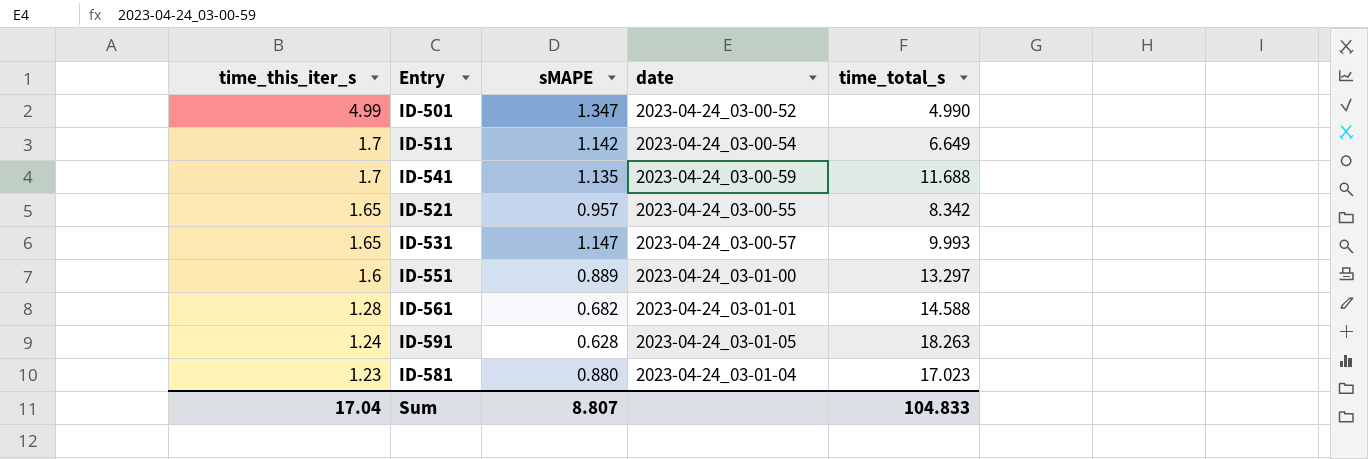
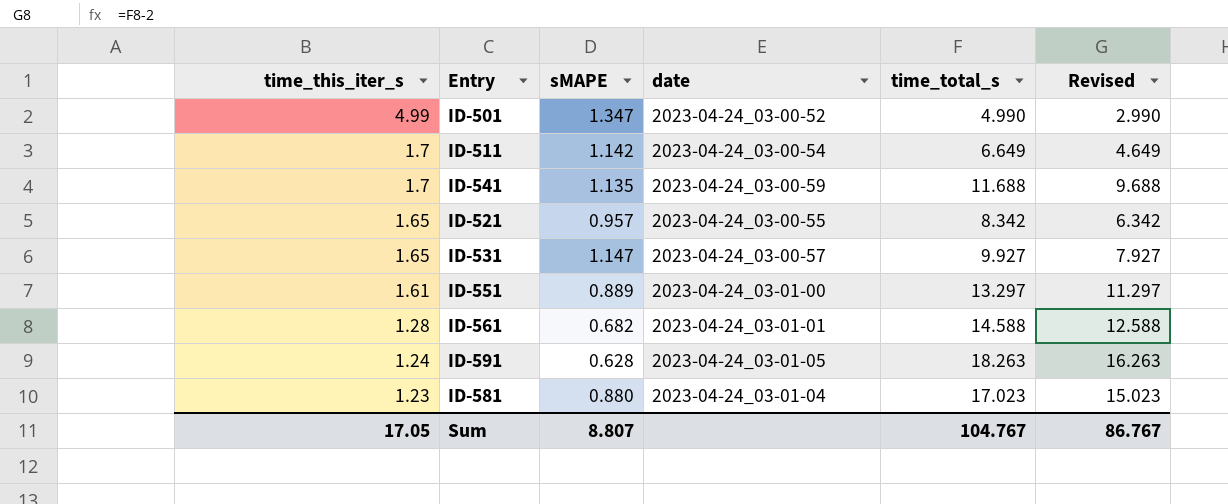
column Revised | formula: none -> [time_total_s] - 2
ID-531 | time_total_s: 9.993 -> 9.927
ID-551 | time_this_iter_s: 1.6 -> 1.61
Sum | time_this_iter_s: 17.04 -> 17.05
Sum | time_total_s: 104.833 -> 104.767

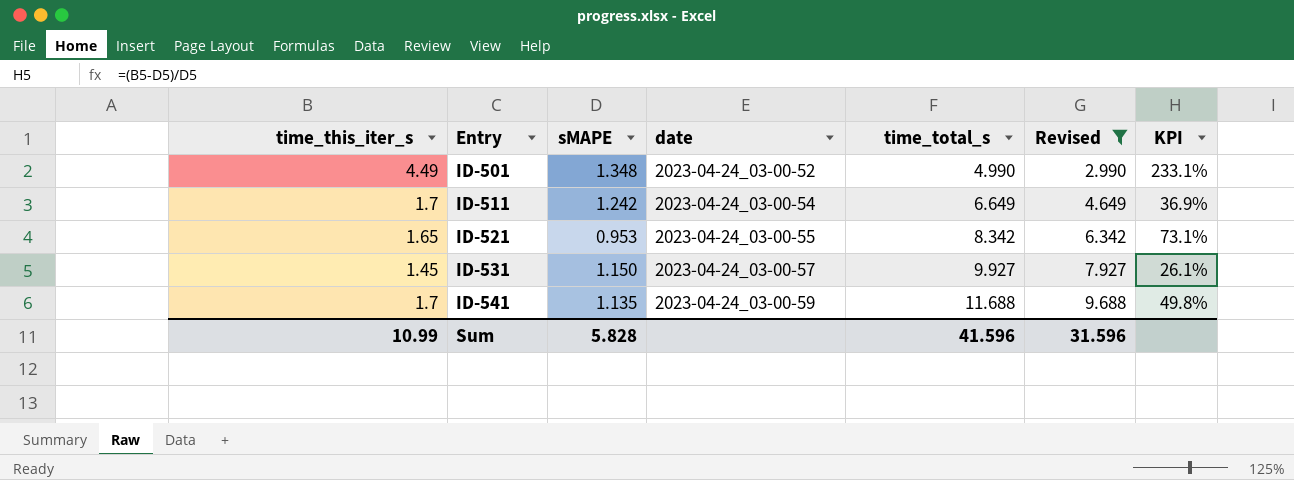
filter: none -> Revised <= 9.688
row order: time_this_iter_s descending -> Entry ascending
column KPI | formula: none -> ([time_this_iter_s] - [sMAPE]) / [sMAPE]
ID-501 | time_this_iter_s: 4.99 -> 4.49
ID-501 | sMAPE: 1.347 -> 1.348
ID-511 | sMAPE: 1.142 -> 1.242
ID-521 | sMAPE: 0.957 -> 0.953
ID-531 | time_this_iter_s: 1.65 -> 1.45
ID-531 | sMAPE: 1.147 -> 1.150
Sum | time_this_iter_s: 17.05 -> 10.99
Sum | sMAPE: 8.807 -> 5.828
Sum | time_total_s: 104.767 -> 41.596
Sum | Revised: 86.767 -> 31.596

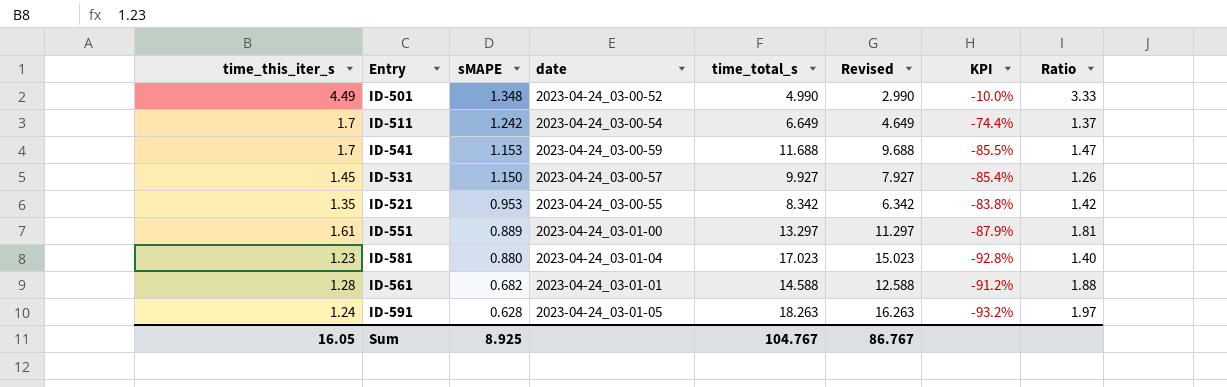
filter: Revised <= 9.688 -> none
row order: Entry ascending -> sMAPE descending
column KPI | formula: ([time_this_iter_s] - [sMAPE]) / [sMAPE] -> ([time_this_iter_s] - [time_total_s]) / [time_total_s]
column Ratio | formula: none -> [time_this_iter_s] / [sMAPE]
ID-541 | sMAPE: 1.135 -> 1.153
ID-521 | time_this_iter_s: 1.65 -> 1.35
Sum | time_this_iter_s: 10.99 -> 16.05
Sum | sMAPE: 5.828 -> 8.925
Sum | time_total_s: 41.596 -> 104.767
Sum | Revised: 31.596 -> 86.767

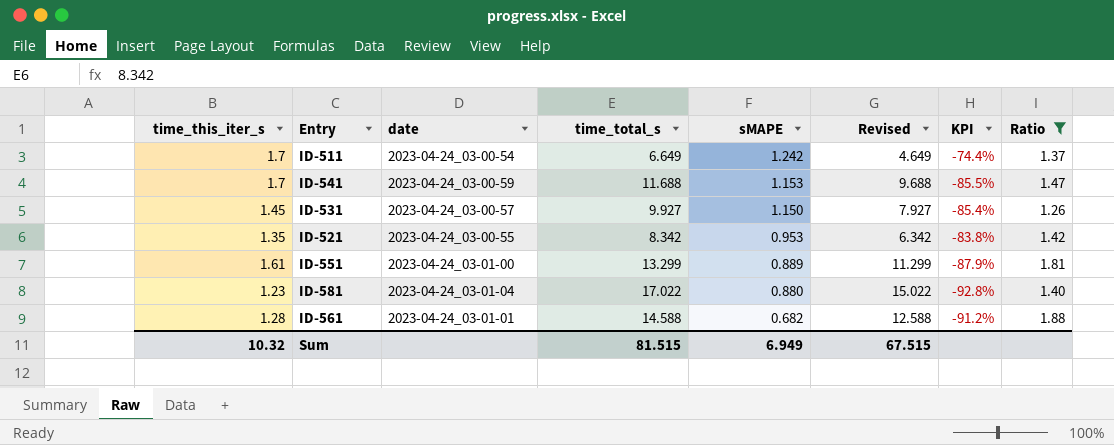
filter: none -> Ratio <= 1.88
column sMAPE | position: 3 -> 5
ID-551 | time_total_s: 13.297 -> 13.299
ID-551 | Revised: 11.297 -> 11.299
ID-581 | time_total_s: 17.023 -> 17.022
ID-581 | Revised: 15.023 -> 15.022
Sum | time_this_iter_s: 16.05 -> 10.32
Sum | time_total_s: 104.767 -> 81.515
Sum | sMAPE: 8.925 -> 6.949
Sum | Revised: 86.767 -> 67.515

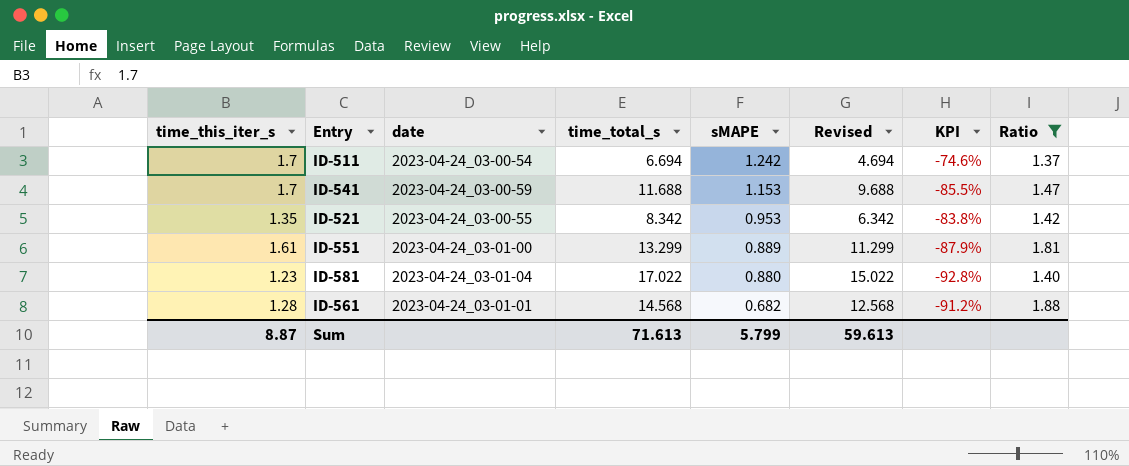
row ID-531: 1.45 | 2023-04-24_03-00-57 | 9.927 | 1.150 | 7.927 | -85.4% | 1.26 -> none
ID-511 | time_total_s: 6.649 -> 6.694
ID-511 | Revised: 4.649 -> 4.694
ID-511 | KPI: -74.4% -> -74.6%
ID-561 | time_total_s: 14.588 -> 14.568
ID-561 | Revised: 12.588 -> 12.568
Sum | time_this_iter_s: 10.32 -> 8.87
Sum | time_total_s: 81.515 -> 71.613
Sum | sMAPE: 6.949 -> 5.799
Sum | Revised: 67.515 -> 59.613

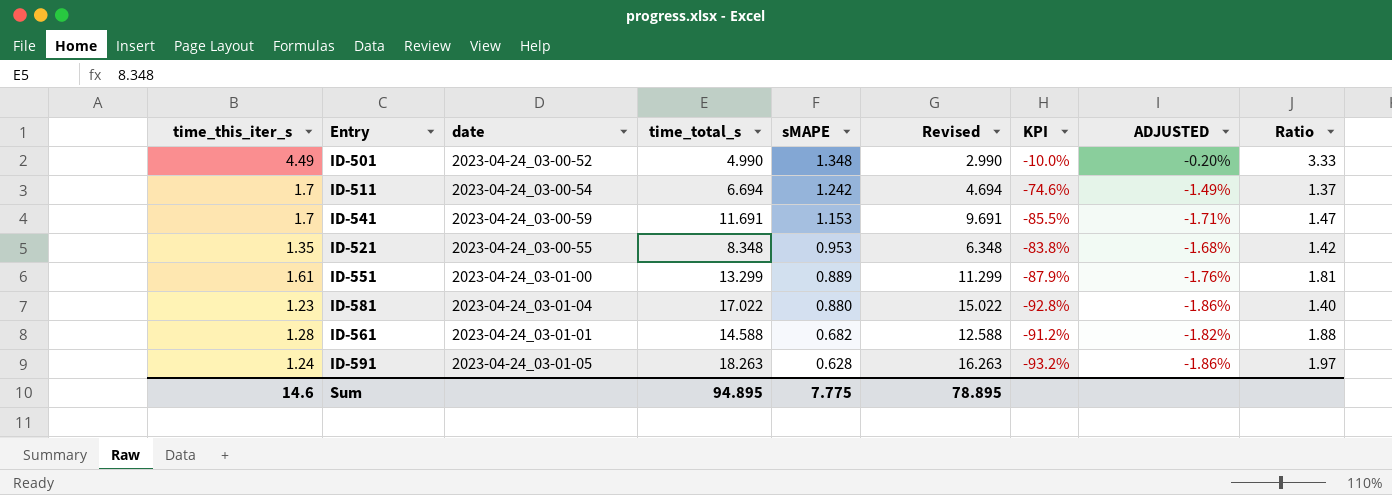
filter: Ratio <= 1.88 -> none
column ADJUSTED | formula: none -> [KPI] * 0.02
ID-541 | time_total_s: 11.688 -> 11.691
ID-541 | Revised: 9.688 -> 9.691
ID-521 | time_total_s: 8.342 -> 8.348
ID-521 | Revised: 6.342 -> 6.348
ID-561 | time_total_s: 14.568 -> 14.588
ID-561 | Revised: 12.568 -> 12.588
Sum | time_this_iter_s: 8.87 -> 14.6
Sum | time_total_s: 71.613 -> 94.895
Sum | sMAPE: 5.799 -> 7.775
Sum | Revised: 59.613 -> 78.895

